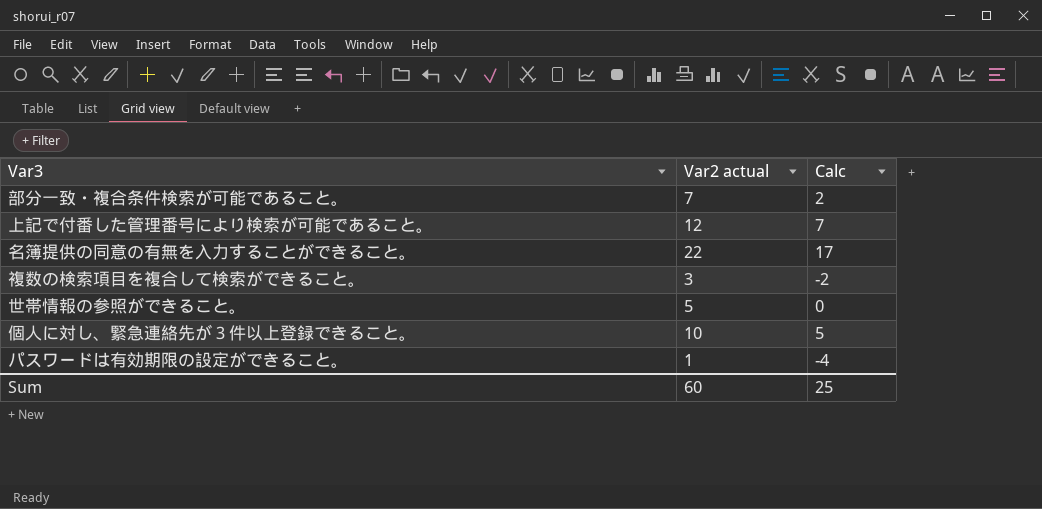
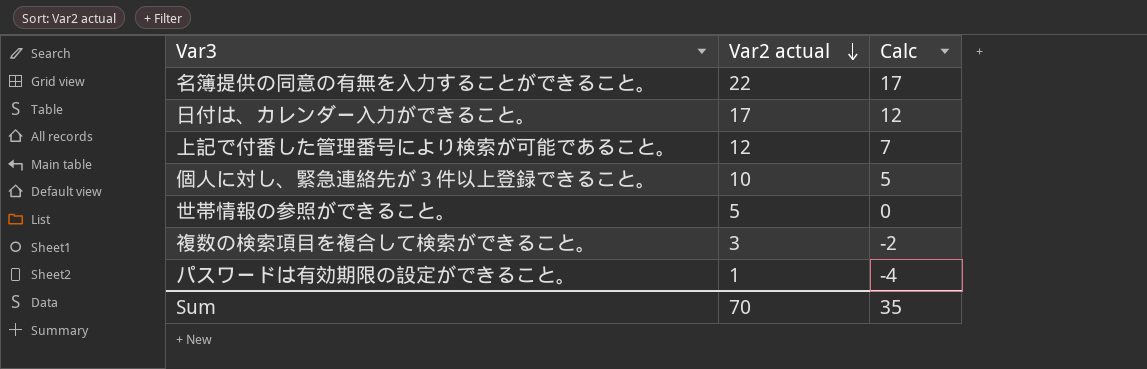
row order: none -> Var2 actual descending
row 部分一致・複合条件検索が可能であること。: 7 | 2 -> none
row 日付は、カレンダー入力ができること。: none -> 17 | 12
Sum | Var2 actual: 60 -> 70
Sum | Calc: 25 -> 35

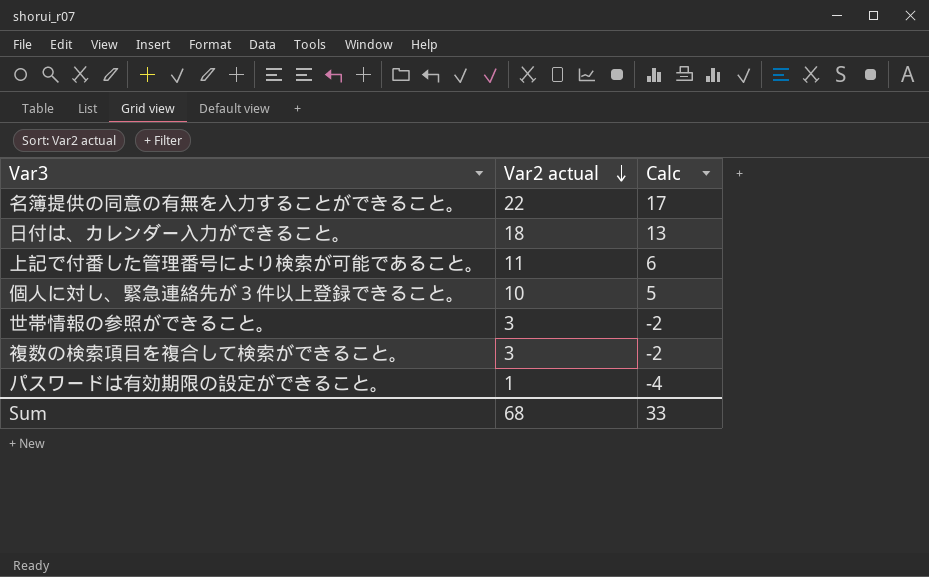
日付は、カレンダー入力ができること。 | Var2 actual: 17 -> 18
日付は、カレンダー入力ができること。 | Calc: 12 -> 13
上記で付番した管理番号により検索が可能であること。 | Var2 actual: 12 -> 11
上記で付番した管理番号により検索が可能であること。 | Calc: 7 -> 6
世帯情報の参照ができること。 | Var2 actual: 5 -> 3
世帯情報の参照ができること。 | Calc: 0 -> -2
Sum | Var2 actual: 70 -> 68
Sum | Calc: 35 -> 33

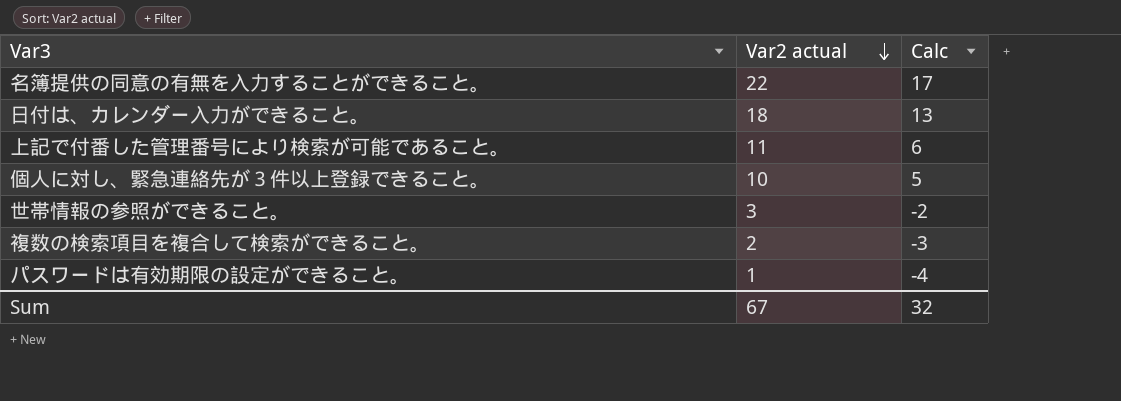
複数の検索項目を複合して検索ができること。 | Var2 actual: 3 -> 2
複数の検索項目を複合して検索ができること。 | Calc: -2 -> -3
Sum | Var2 actual: 68 -> 67
Sum | Calc: 33 -> 32

